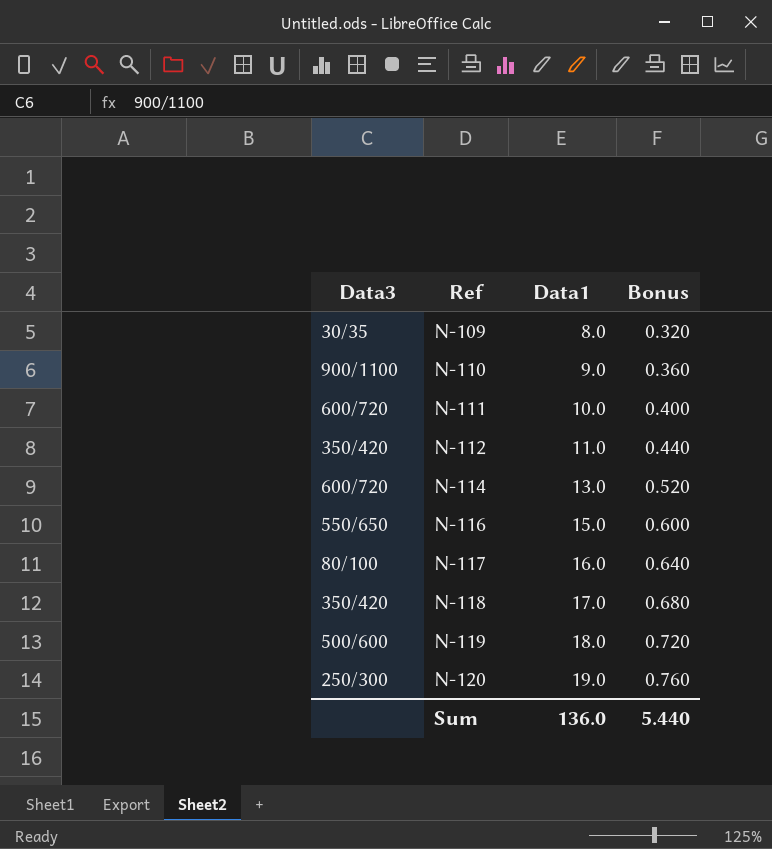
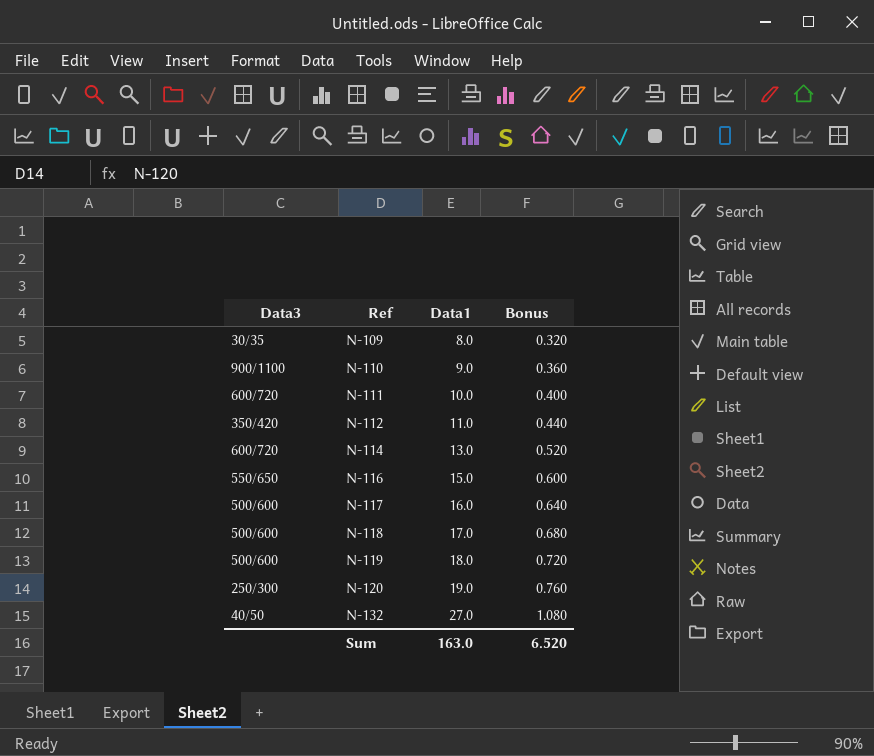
N-117 | Data3: 80/100 -> 500/600
N-118 | Data3: 350/420 -> 500/600
row N-132: none -> 40/50 | 27.0 | 1.080
Sum | Data1: 136.0 -> 163.0
Sum | Bonus: 5.440 -> 6.520

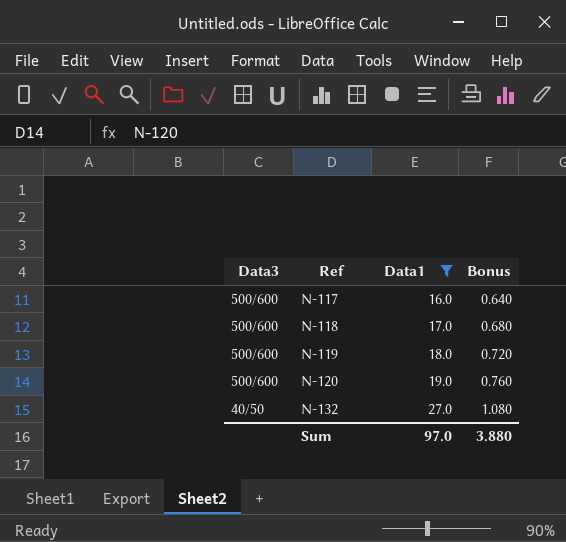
filter: none -> Data1 >= 16.0
N-120 | Data3: 250/300 -> 500/600
Sum | Data1: 163.0 -> 97.0
Sum | Bonus: 6.520 -> 3.880

